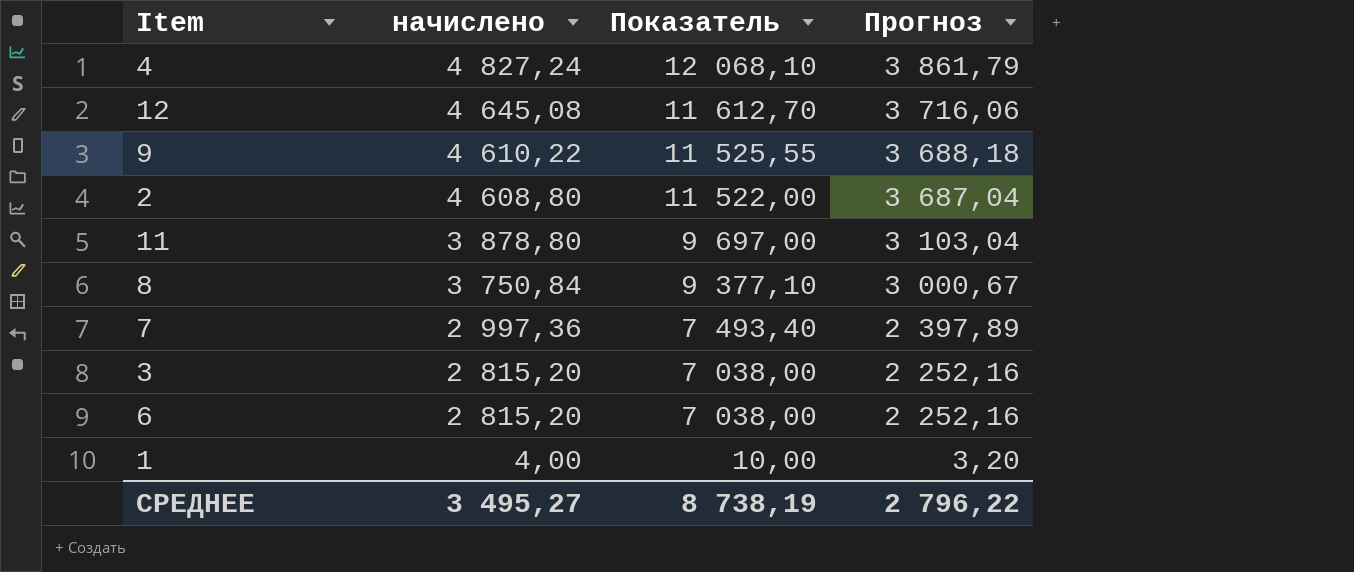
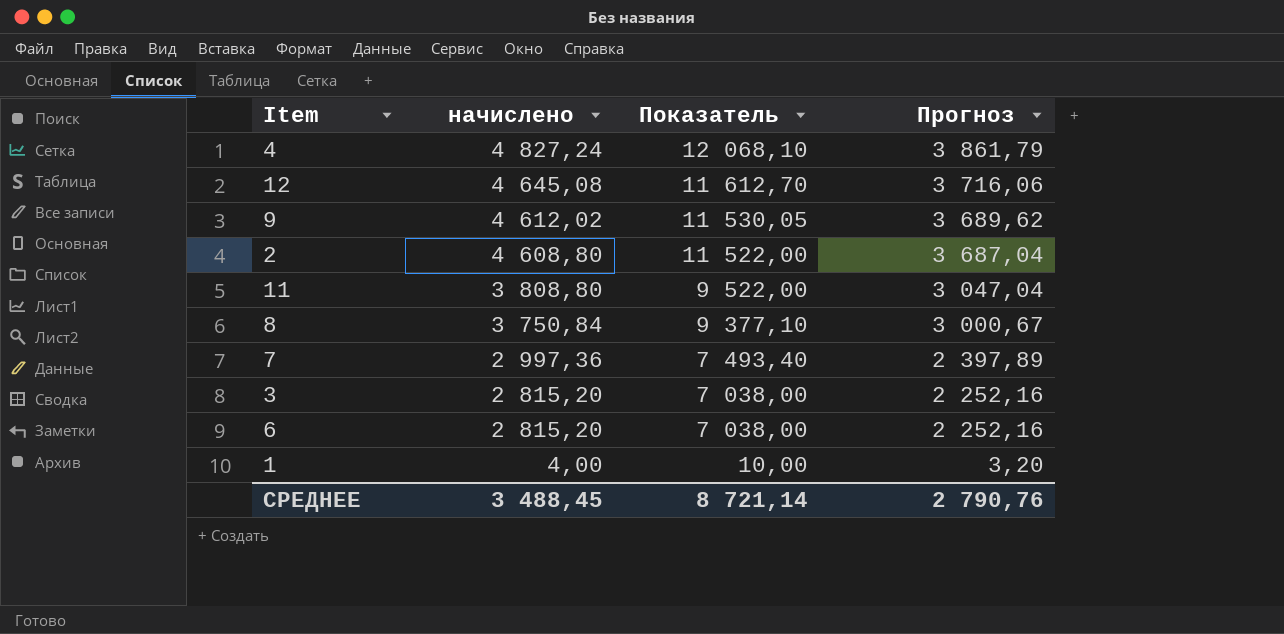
9 | начислено: 4 610,22 -> 4 612,02
9 | Показатель: 11 525,55 -> 11 530,05
9 | Прогноз: 3 688,18 -> 3 689,62
11 | начислено: 3 878,80 -> 3 808,80
11 | Показатель: 9 697,00 -> 9 522,00
11 | Прогноз: 3 103,04 -> 3 047,04
СРЕДНЕЕ | начислено: 3 495,27 -> 3 488,45
СРЕДНЕЕ | Показатель: 8 738,19 -> 8 721,14
СРЕДНЕЕ | Прогноз: 2 796,22 -> 2 790,76

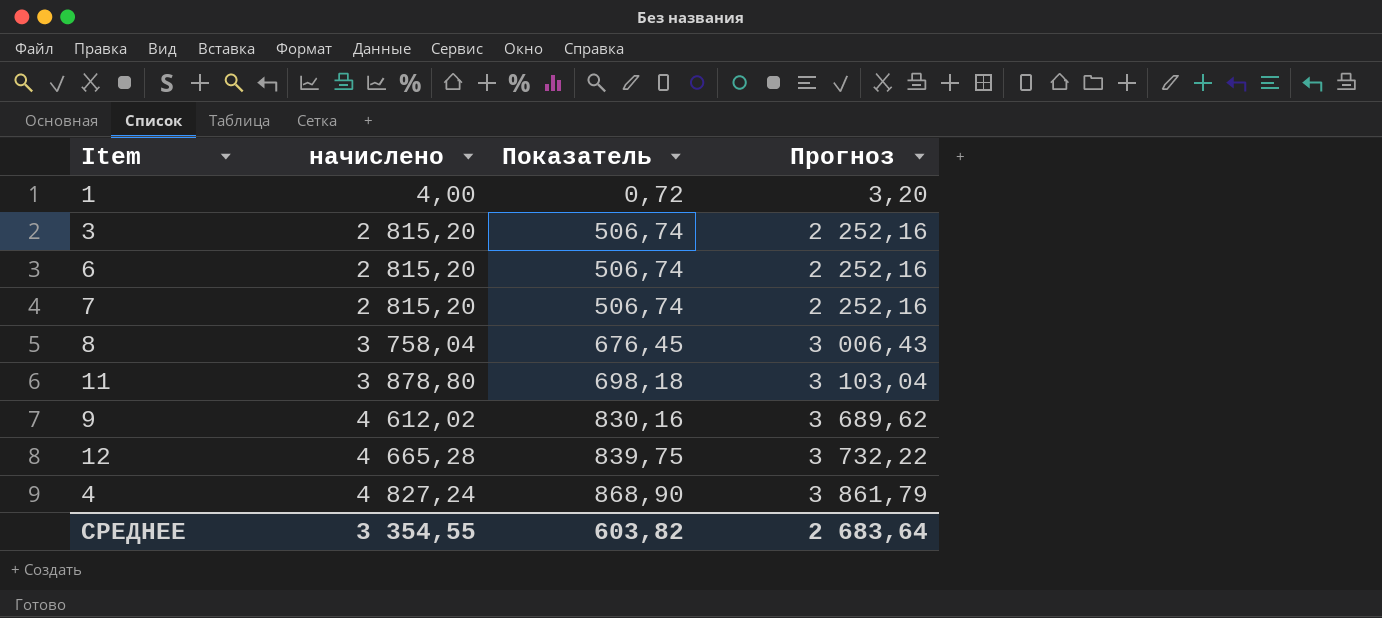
row order: начислено descending -> начислено ascending
column Показатель | formula: [начислено] * 2,5 -> [начислено] * 0,18
row 2: 4 608,80 | 11 522,00 | 3 687,04 -> none
7 | начислено: 2 997,36 -> 2 815,20
7 | Прогноз: 2 397,89 -> 2 252,16
8 | начислено: 3 750,84 -> 3 758,04
8 | Прогноз: 3 000,67 -> 3 006,43
11 | начислено: 3 808,80 -> 3 878,80
11 | Прогноз: 3 047,04 -> 3 103,04
12 | начислено: 4 645,08 -> 4 665,28
12 | Прогноз: 3 716,06 -> 3 732,22
СРЕДНЕЕ | начислено: 3 488,45 -> 3 354,55
СРЕДНЕЕ | Показатель: 8 721,14 -> 603,82
СРЕДНЕЕ | Прогноз: 2 790,76 -> 2 683,64

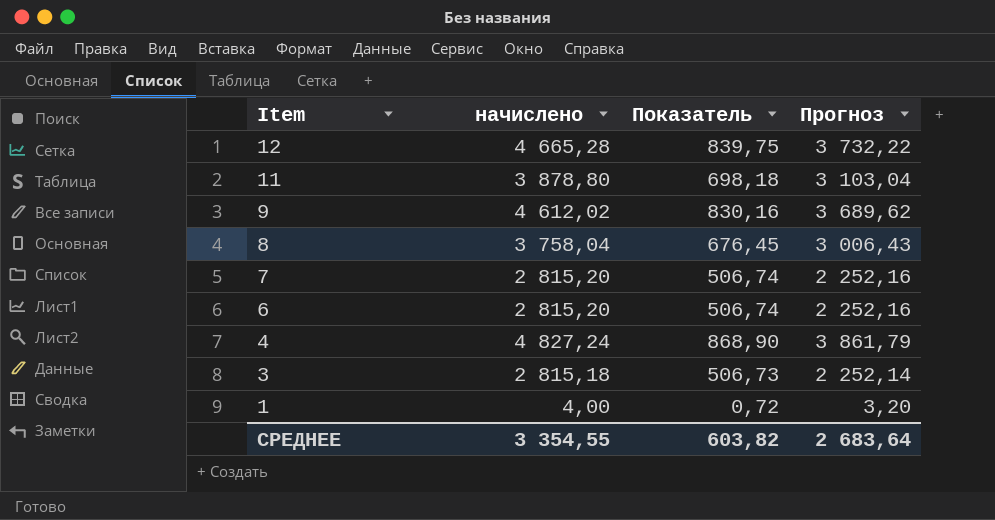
row order: начислено ascending -> Item descending
3 | начислено: 2 815,20 -> 2 815,18
3 | Показатель: 506,74 -> 506,73
3 | Прогноз: 2 252,16 -> 2 252,14

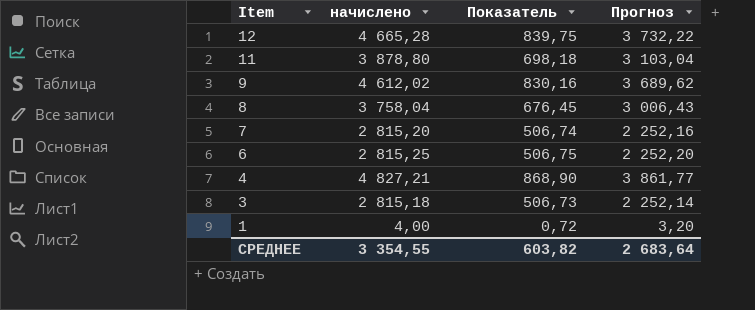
6 | начислено: 2 815,20 -> 2 815,25
6 | Показатель: 506,74 -> 506,75
6 | Прогноз: 2 252,16 -> 2 252,20
4 | начислено: 4 827,24 -> 4 827,21
4 | Прогноз: 3 861,79 -> 3 861,77

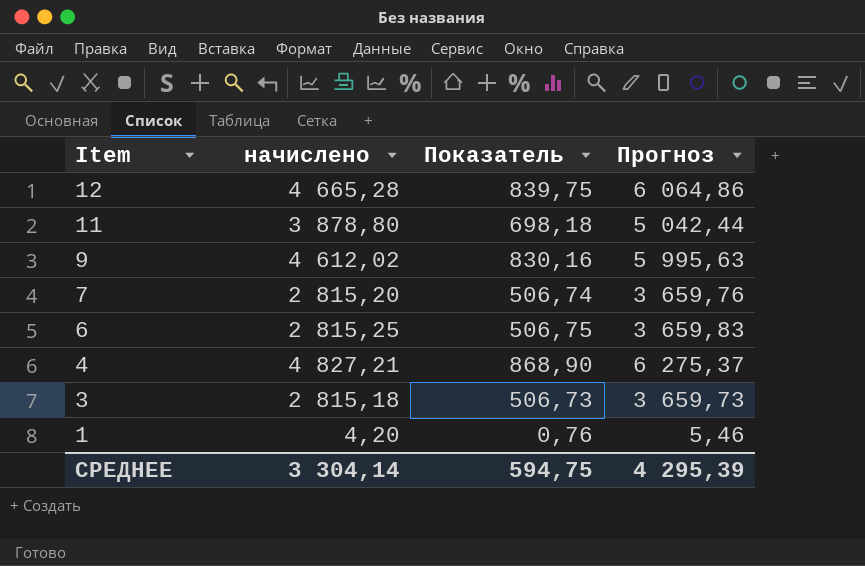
column Прогноз | formula: [начислено] * 0,8 -> [начислено] * 1,3
row 8: 3 758,04 | 676,45 | 3 006,43 -> none
1 | начислено: 4,00 -> 4,20
1 | Показатель: 0,72 -> 0,76
СРЕДНЕЕ | начислено: 3 354,55 -> 3 304,14
СРЕДНЕЕ | Показатель: 603,82 -> 594,75
СРЕДНЕЕ | Прогноз: 2 683,64 -> 4 295,39

